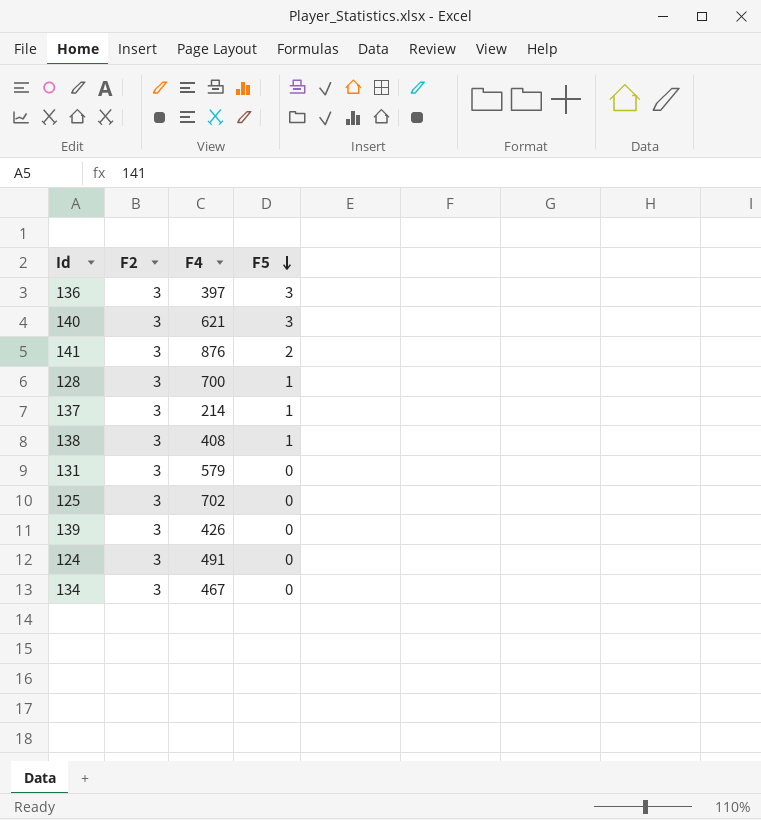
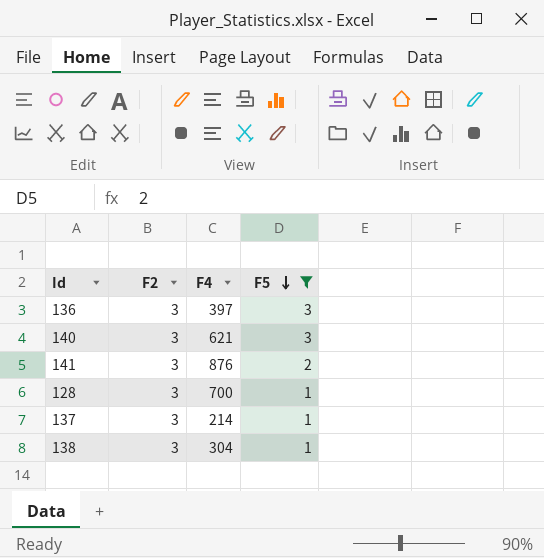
filter: none -> F5 != 0
138 | F4: 408 -> 304

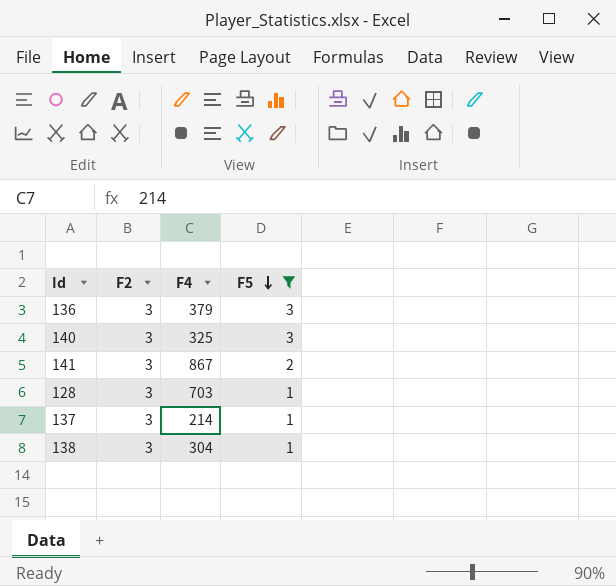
136 | F4: 397 -> 379
140 | F4: 621 -> 325
141 | F4: 876 -> 867
128 | F4: 700 -> 703

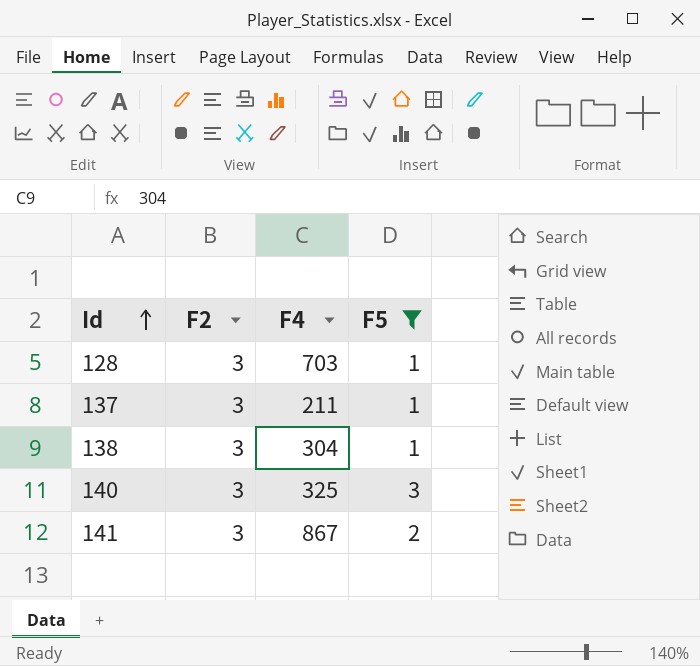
row order: F5 descending -> Id ascending
row 136: 3 | 379 | 3 -> none
137 | F4: 214 -> 211

